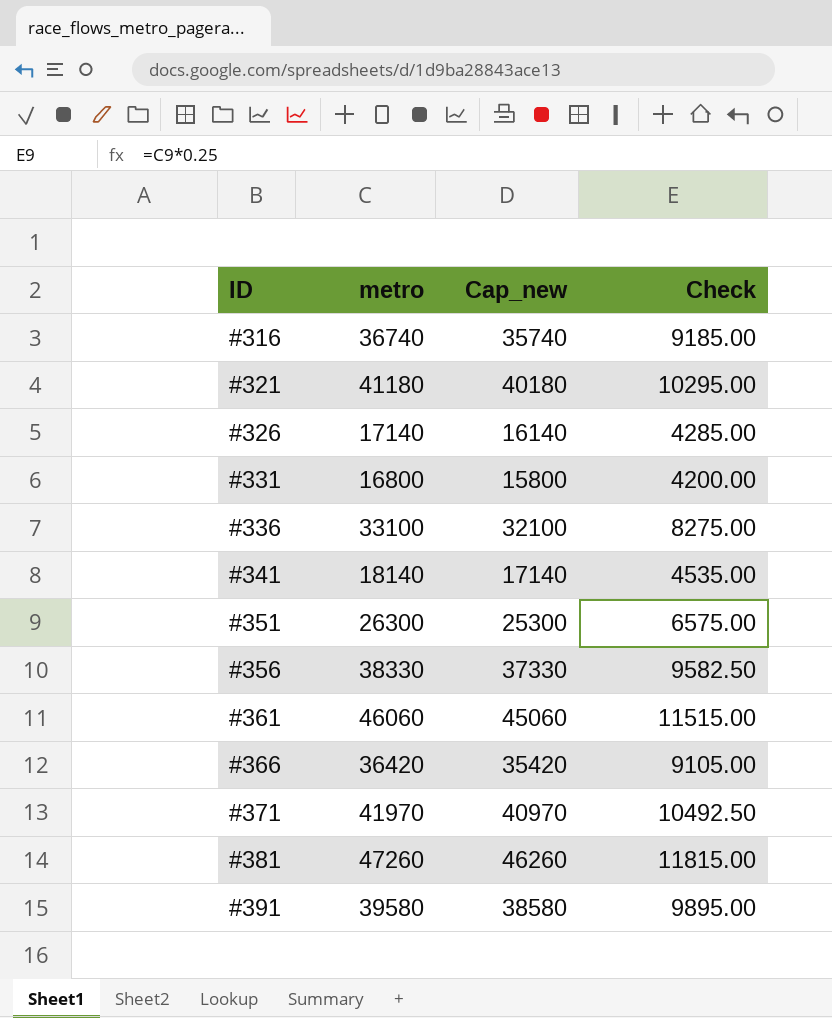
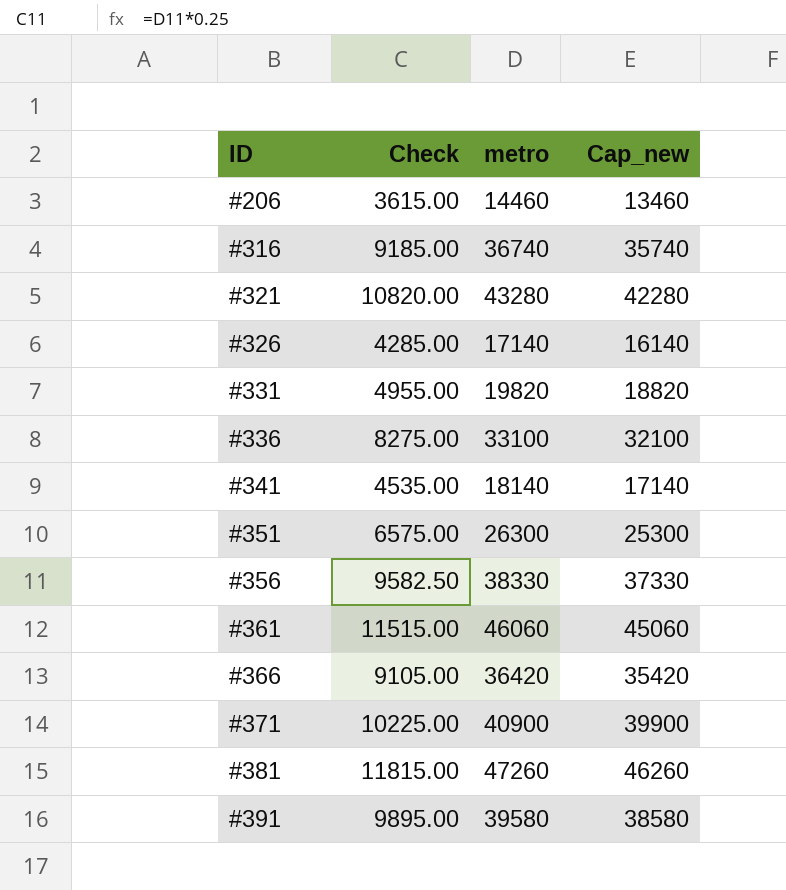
column Check | position: 4 -> 2
row #206: none -> 3615.00 | 14460 | 13460
#321 | Check: 10295.00 -> 10820.00
#321 | metro: 41180 -> 43280
#321 | Cap_new: 40180 -> 42280
#331 | Check: 4200.00 -> 4955.00
#331 | metro: 16800 -> 19820
#331 | Cap_new: 15800 -> 18820
#371 | Check: 10492.50 -> 10225.00
#371 | metro: 41970 -> 40900
#371 | Cap_new: 40970 -> 39900

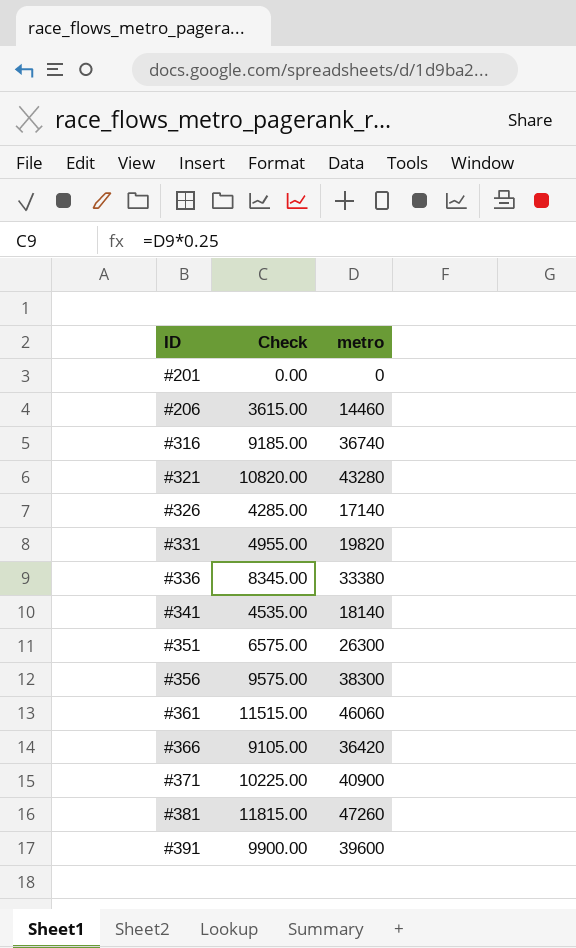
column Cap_new | formula: [metro] - 1000 -> none
row #201: none -> 0.00 | 0
#336 | Check: 8275.00 -> 8345.00
#336 | metro: 33100 -> 33380
#356 | Check: 9582.50 -> 9575.00
#356 | metro: 38330 -> 38300
#391 | Check: 9895.00 -> 9900.00
#391 | metro: 39580 -> 39600

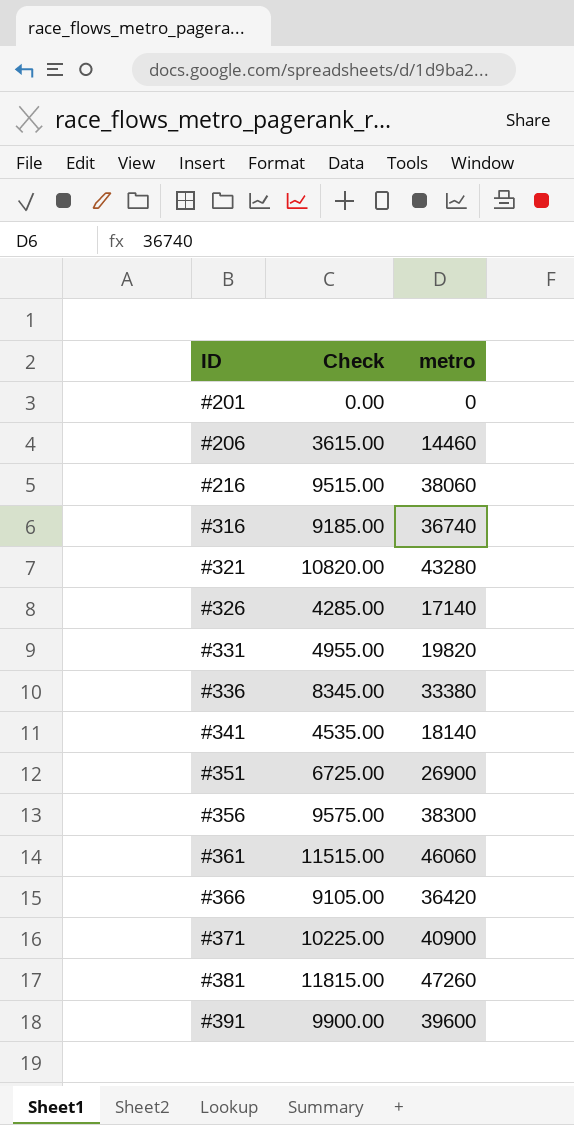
row #216: none -> 9515.00 | 38060
#351 | Check: 6575.00 -> 6725.00
#351 | metro: 26300 -> 26900

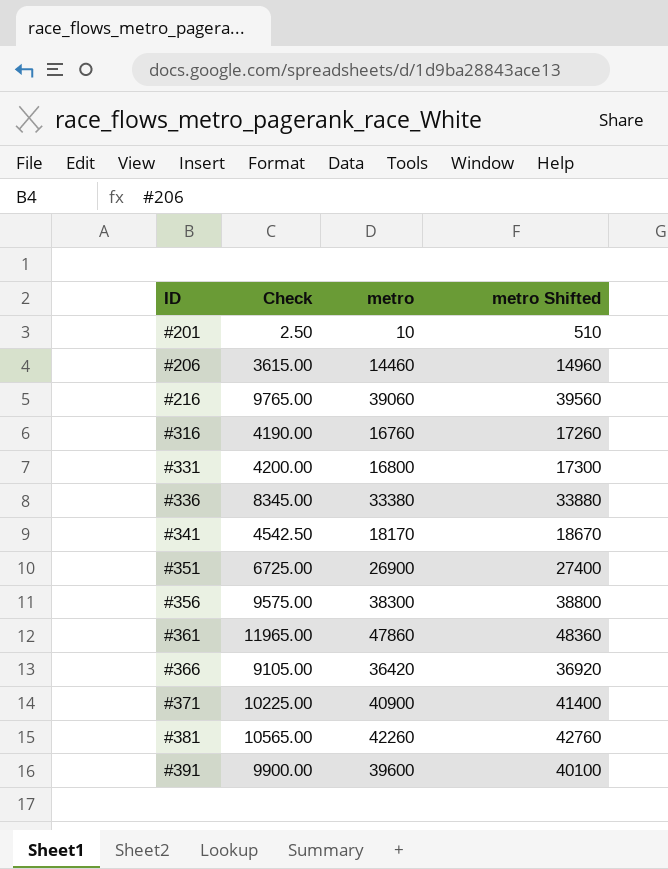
column metro Shifted | formula: none -> [metro] + 500
row #321: 10820.00 | 43280 -> none
row #326: 4285.00 | 17140 -> none
#201 | Check: 0.00 -> 2.50
#201 | metro: 0 -> 10
#216 | Check: 9515.00 -> 9765.00
#216 | metro: 38060 -> 39060
#316 | Check: 9185.00 -> 4190.00
#316 | metro: 36740 -> 16760
#331 | Check: 4955.00 -> 4200.00
#331 | metro: 19820 -> 16800
#341 | Check: 4535.00 -> 4542.50
#341 | metro: 18140 -> 18170
#361 | Check: 11515.00 -> 11965.00
#361 | metro: 46060 -> 47860
#381 | Check: 11815.00 -> 10565.00
#381 | metro: 47260 -> 42260

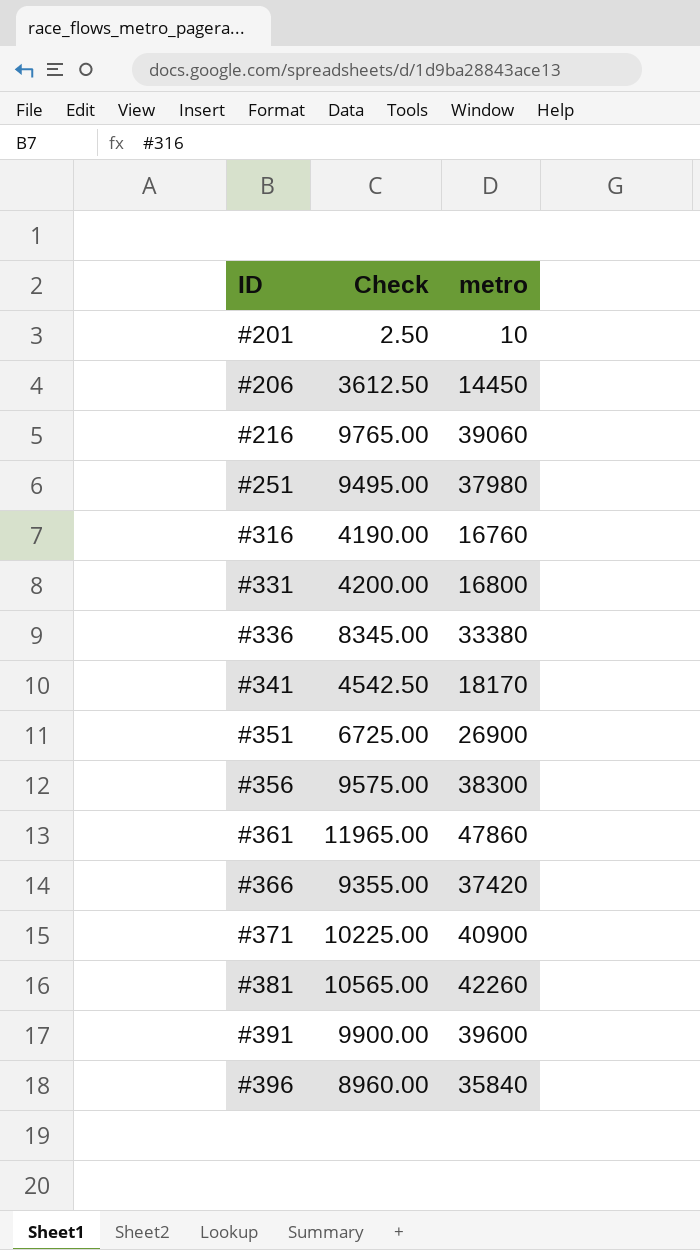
column metro Shifted | formula: [metro] + 500 -> none
#206 | Check: 3615.00 -> 3612.50
#206 | metro: 14460 -> 14450
row #251: none -> 9495.00 | 37980
#366 | Check: 9105.00 -> 9355.00
#366 | metro: 36420 -> 37420
row #396: none -> 8960.00 | 35840

